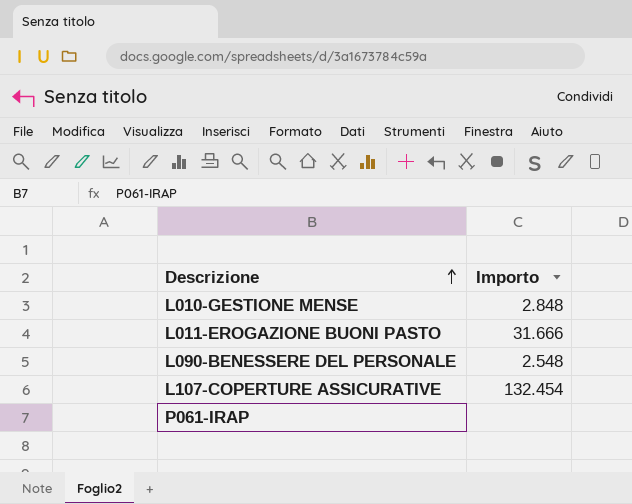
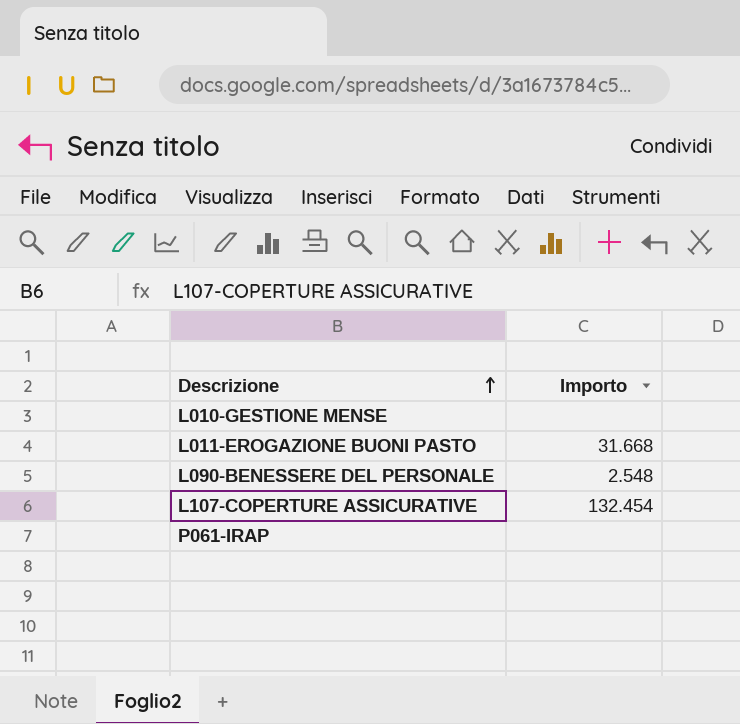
L010-GESTIONE MENSE | Importo: 2.848 -> none
L011-EROGAZIONE BUONI PASTO | Importo: 31.666 -> 31.668

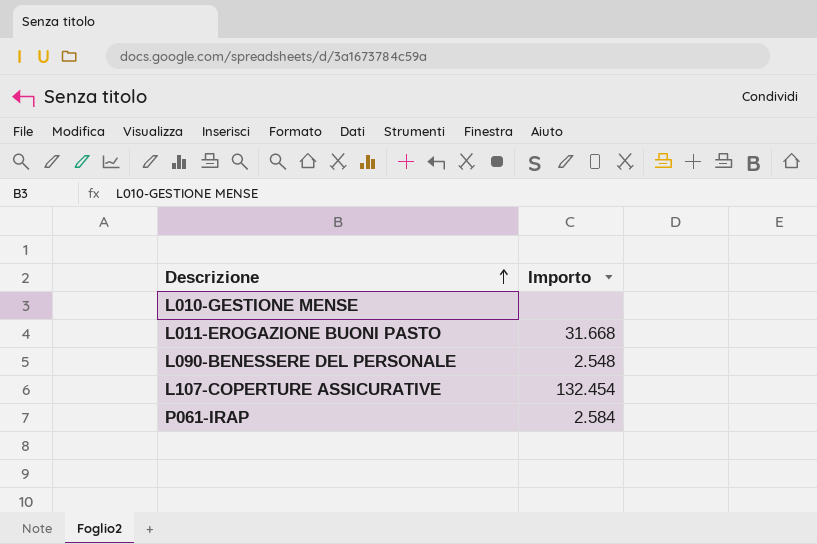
P061-IRAP | Importo: none -> 2.584

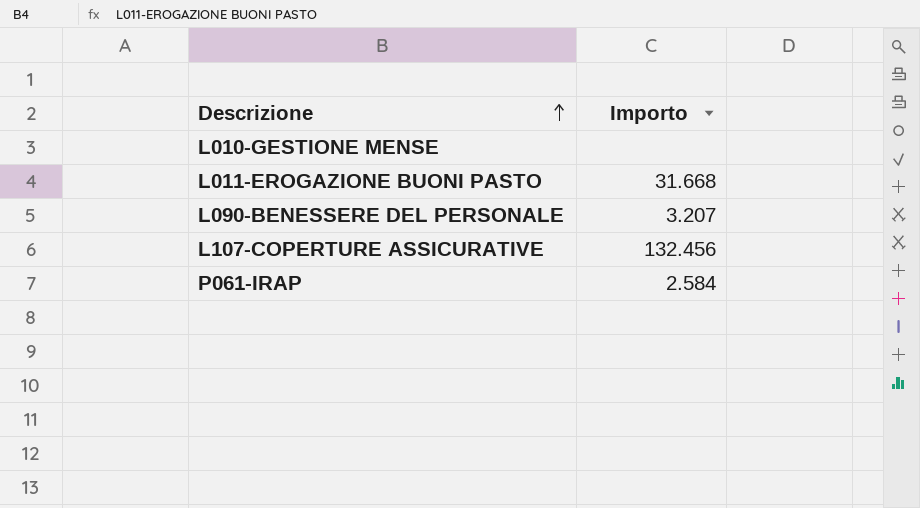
L090-BENESSERE DEL PERSONALE | Importo: 2.548 -> 3.207
L107-COPERTURE ASSICURATIVE | Importo: 132.454 -> 132.456

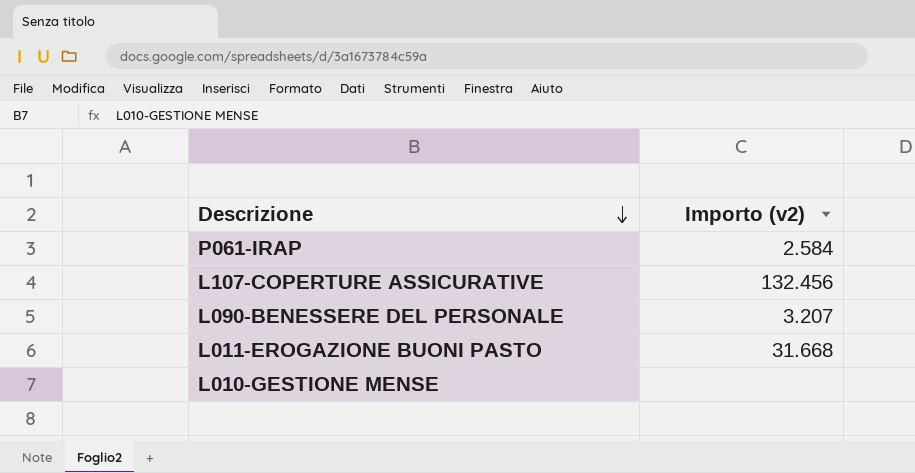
row order: Descrizione ascending -> Descrizione descending
column name: Importo -> Importo (v2)

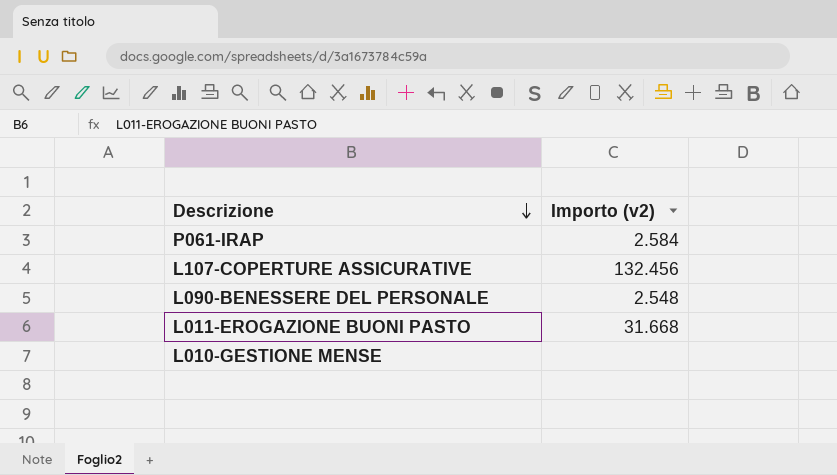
L090-BENESSERE DEL PERSONALE | Importo (v2): 3.207 -> 2.548

